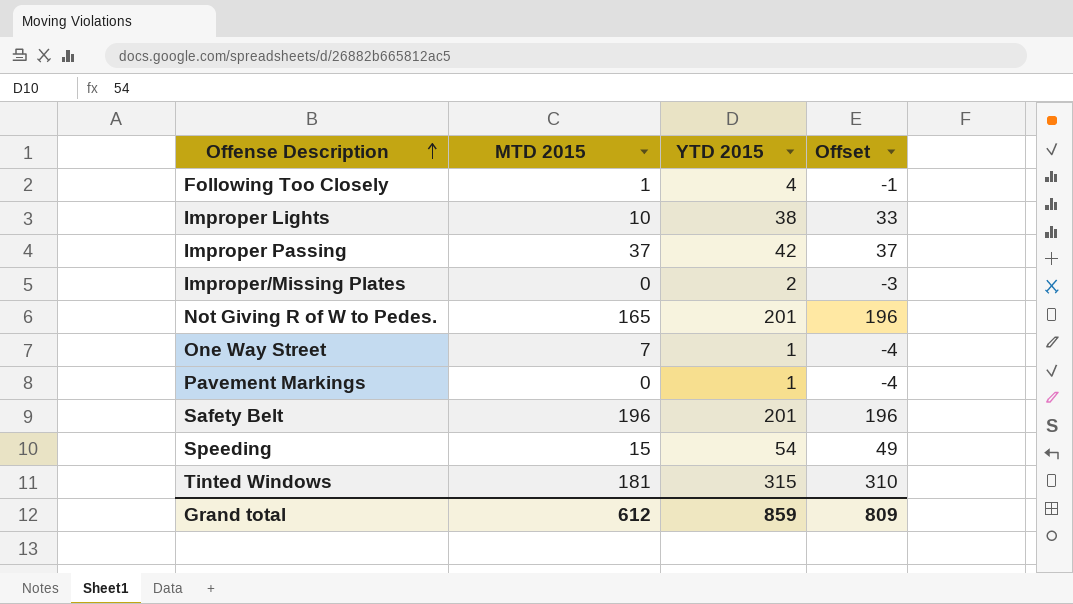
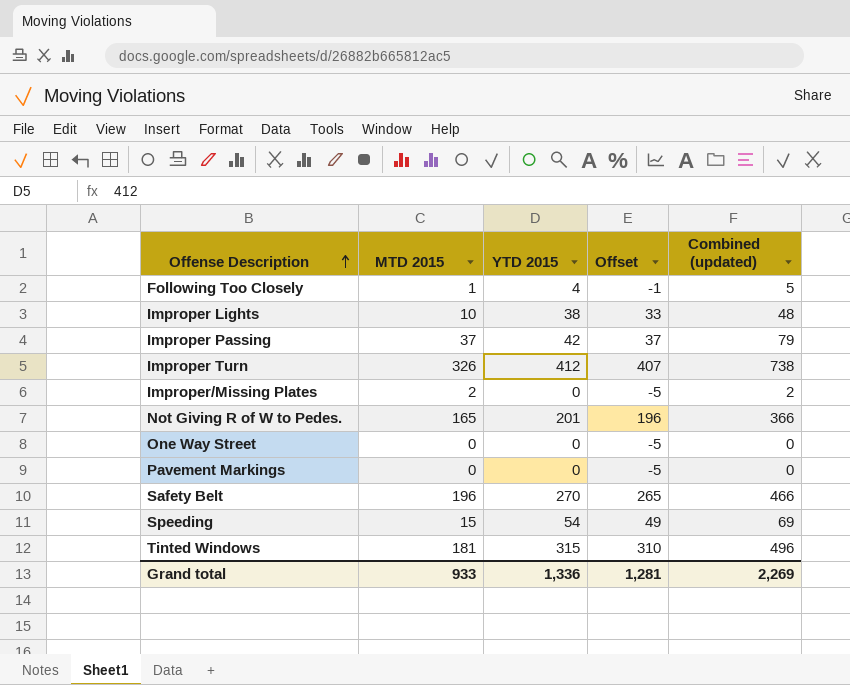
column Combined (updated) | formula: none -> [MTD 2015] + [YTD 2015]
row Improper Turn: none -> 326 | 412 | 407 | 738
Improper/Missing Plates | MTD 2015: 0 -> 2
Improper/Missing Plates | YTD 2015: 2 -> 0
Improper/Missing Plates | Offset: -3 -> -5
One Way Street | MTD 2015: 7 -> 0
One Way Street | YTD 2015: 1 -> 0
One Way Street | Offset: -4 -> -5
Pavement Markings | YTD 2015: 1 -> 0
Pavement Markings | Offset: -4 -> -5
Safety Belt | YTD 2015: 201 -> 270
Safety Belt | Offset: 196 -> 265
Grand total | MTD 2015: 612 -> 933
Grand total | YTD 2015: 859 -> 1,336
Grand total | Offset: 809 -> 1,281

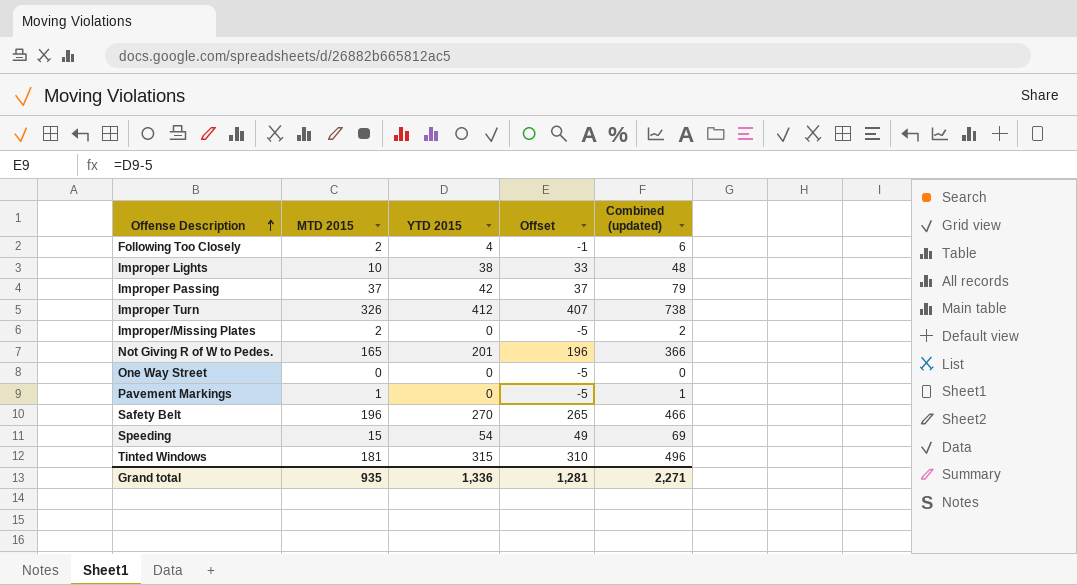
Following Too Closely | MTD 2015: 1 -> 2
Following Too Closely | Combined (updated): 5 -> 6
Pavement Markings | MTD 2015: 0 -> 1
Pavement Markings | Combined (updated): 0 -> 1
Grand total | MTD 2015: 933 -> 935
Grand total | Combined (updated): 2,269 -> 2,271

